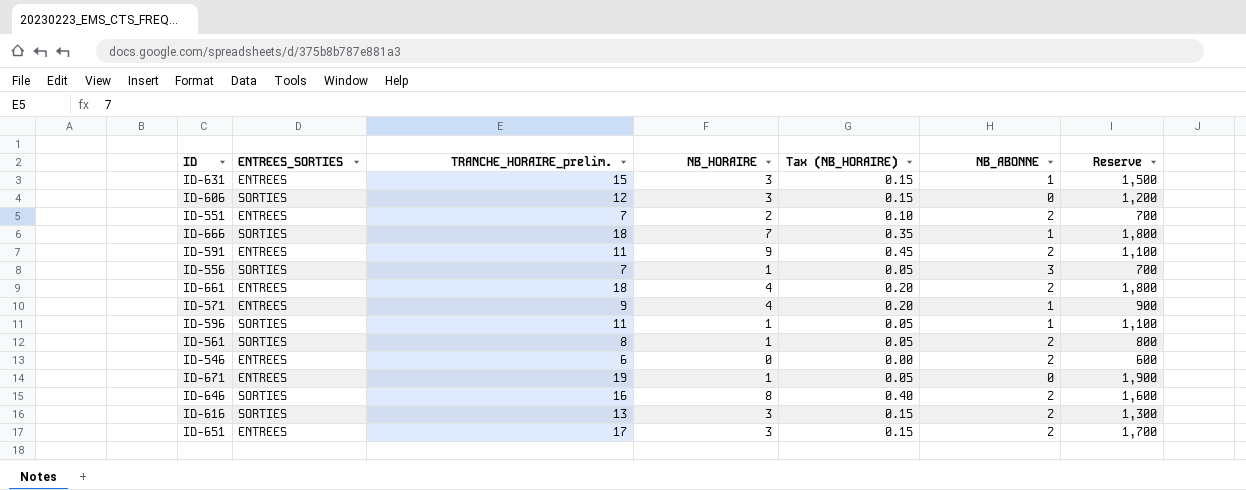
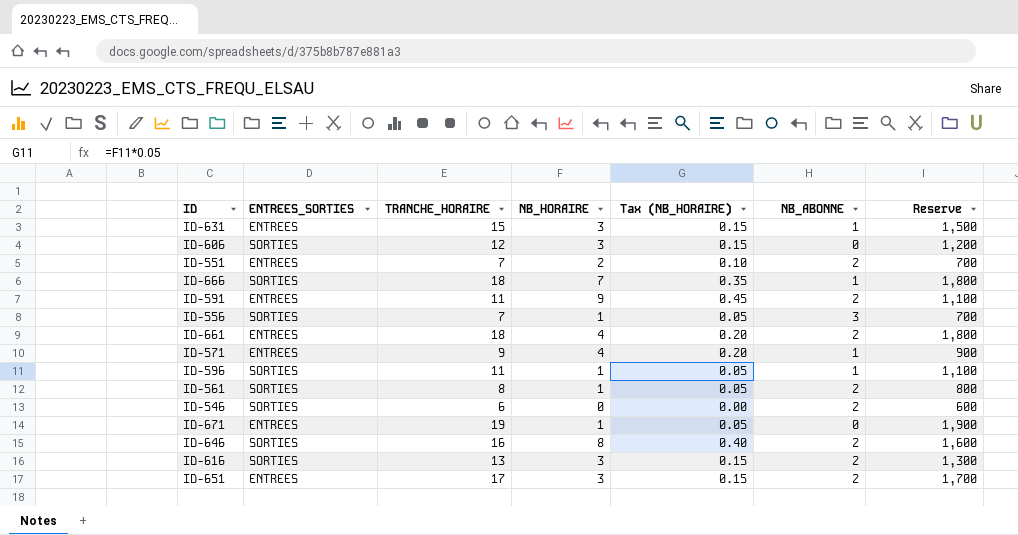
column name: TRANCHE_HORAIRE_prelim. -> TRANCHE_HORAIRE
ID-546 | ENTREES_SORTIES: ENTREES -> SORTIES

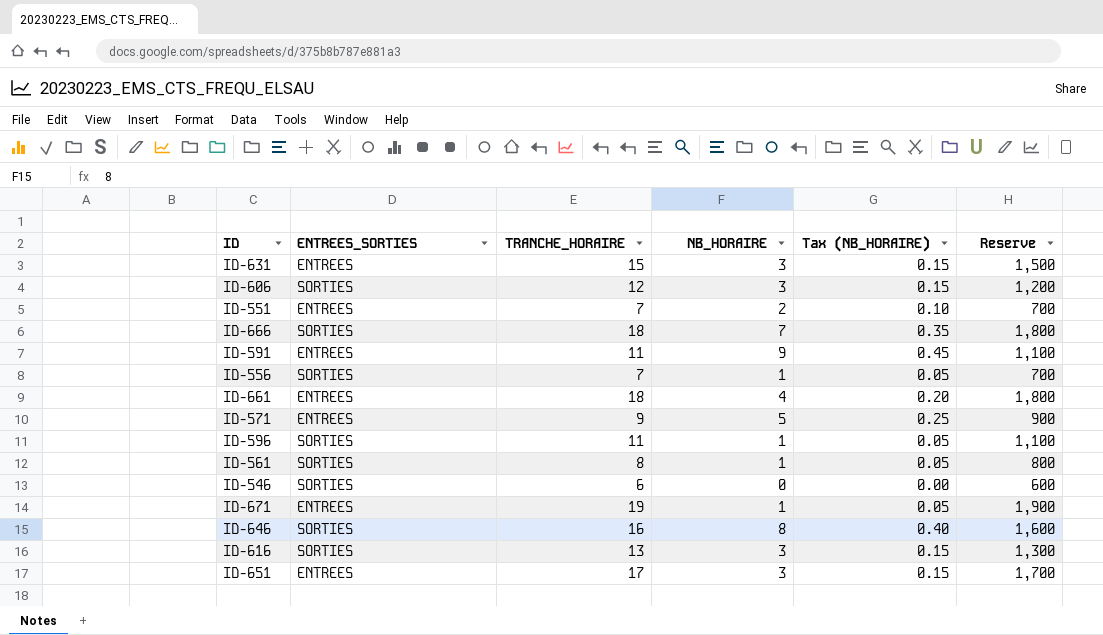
column NB_ABONNE | position: 6 -> none
ID-571 | NB_HORAIRE: 4 -> 5
ID-571 | Tax (NB_HORAIRE): 0.20 -> 0.25

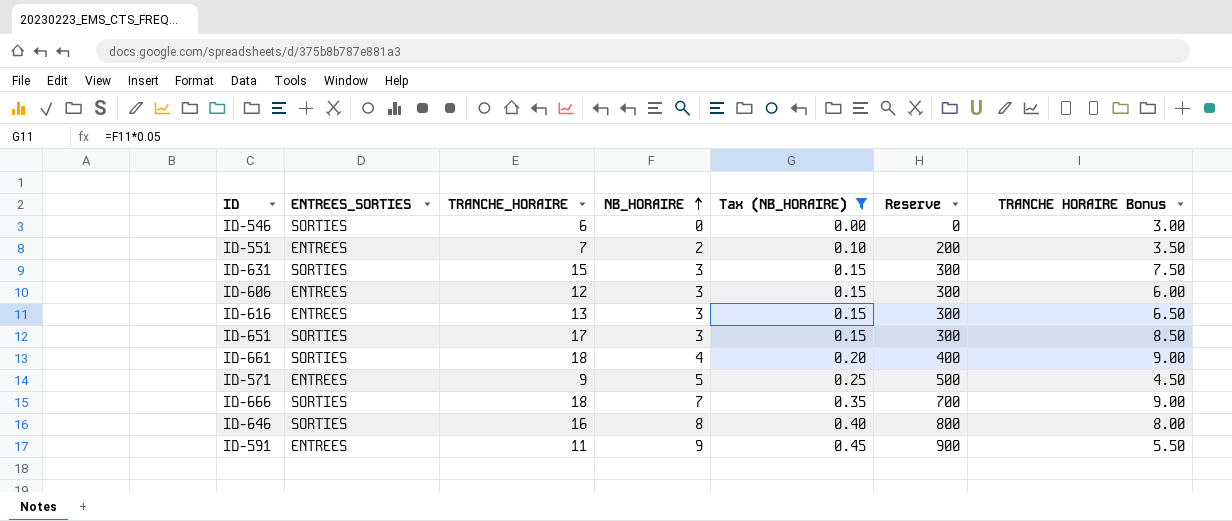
filter: none -> Tax (NB_HORAIRE) != 0.05
row order: none -> NB_HORAIRE ascending
column Reserve | formula: [TRANCHE_HORAIRE] * 100 -> [NB_HORAIRE] * 100
column TRANCHE HORAIRE Bonus | formula: none -> [TRANCHE_HORAIRE] * 0.5
ID-631 | ENTREES_SORTIES: ENTREES -> SORTIES
ID-606 | ENTREES_SORTIES: SORTIES -> ENTREES
ID-616 | ENTREES_SORTIES: SORTIES -> ENTREES
ID-651 | ENTREES_SORTIES: ENTREES -> SORTIES
ID-661 | ENTREES_SORTIES: ENTREES -> SORTIES

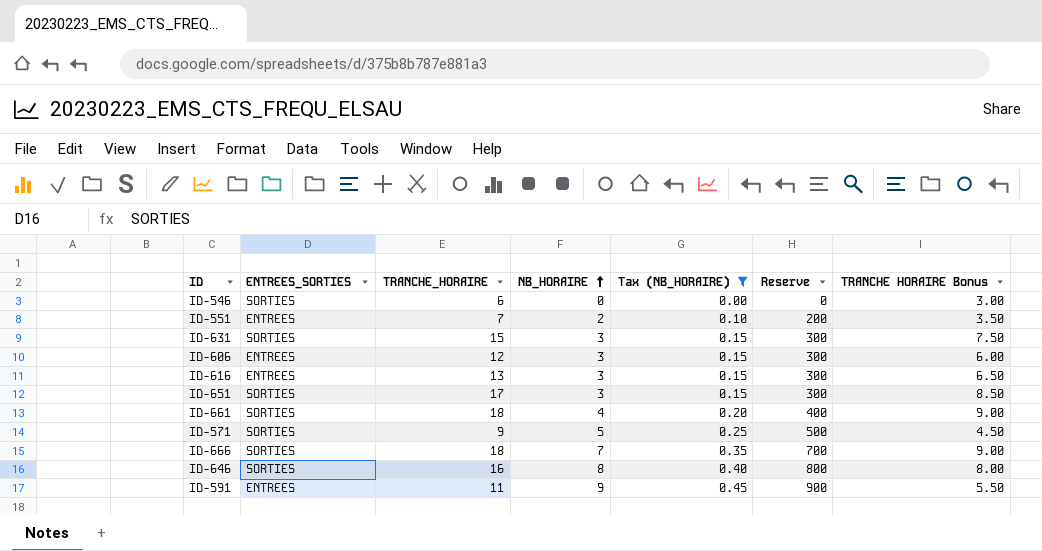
ID-571 | ENTREES_SORTIES: ENTREES -> SORTIES

